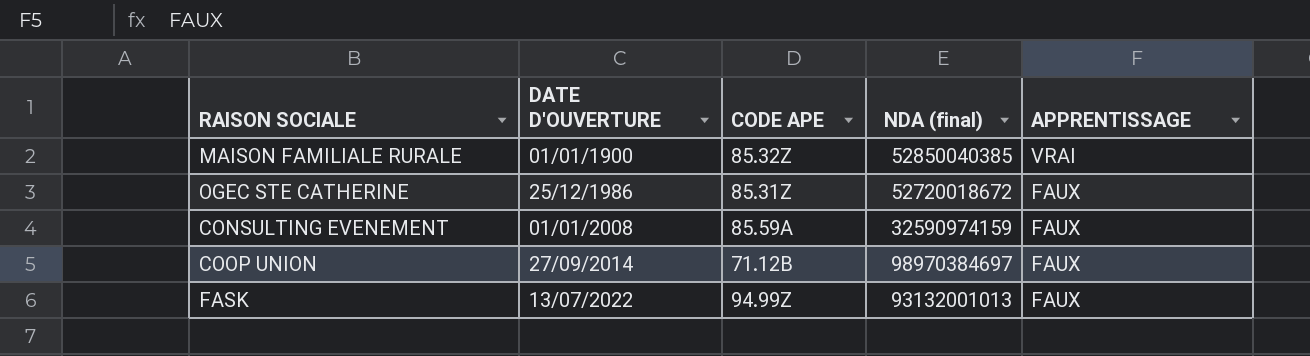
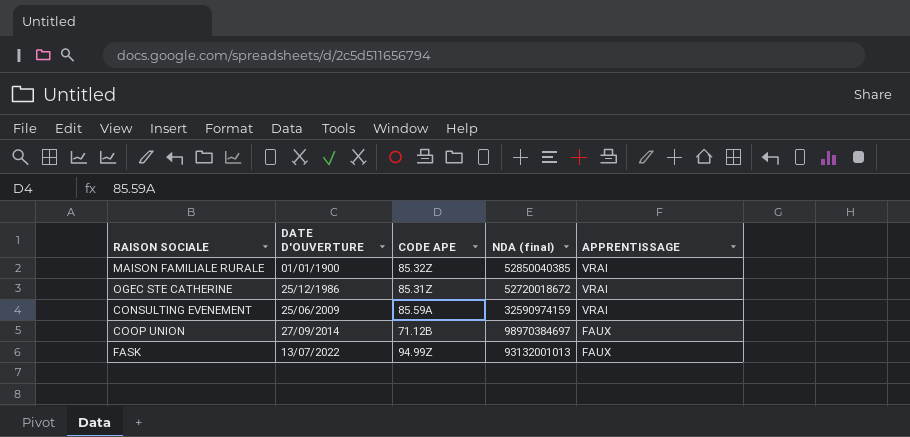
OGEC STE CATHERINE | APPRENTISSAGE: FAUX -> VRAI
CONSULTING EVENEMENT | DATE D'OUVERTURE: 01/01/2008 -> 25/06/2009
CONSULTING EVENEMENT | APPRENTISSAGE: FAUX -> VRAI

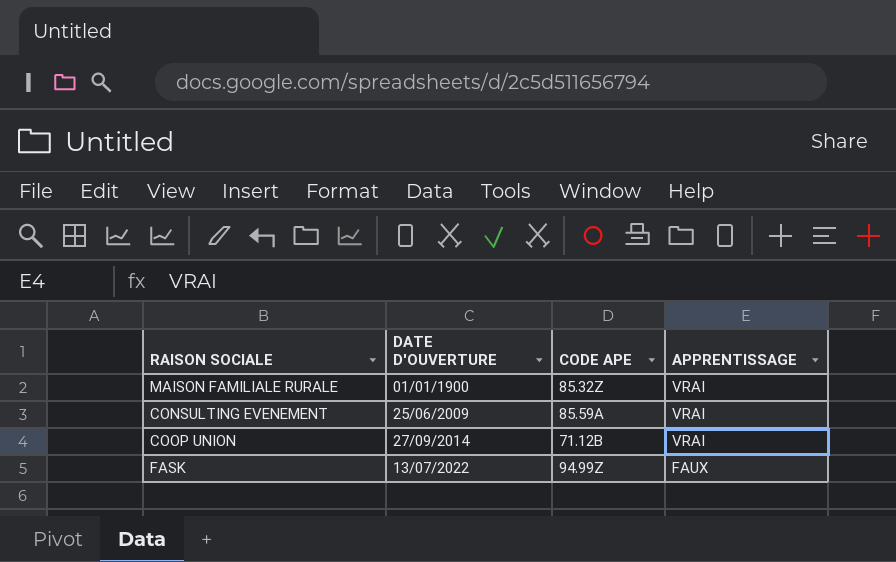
column NDA (final) | position: 4 -> none
row OGEC STE CATHERINE: 25/12/1986 | 85.31Z | 52720018672 | VRAI -> none
COOP UNION | APPRENTISSAGE: FAUX -> VRAI

